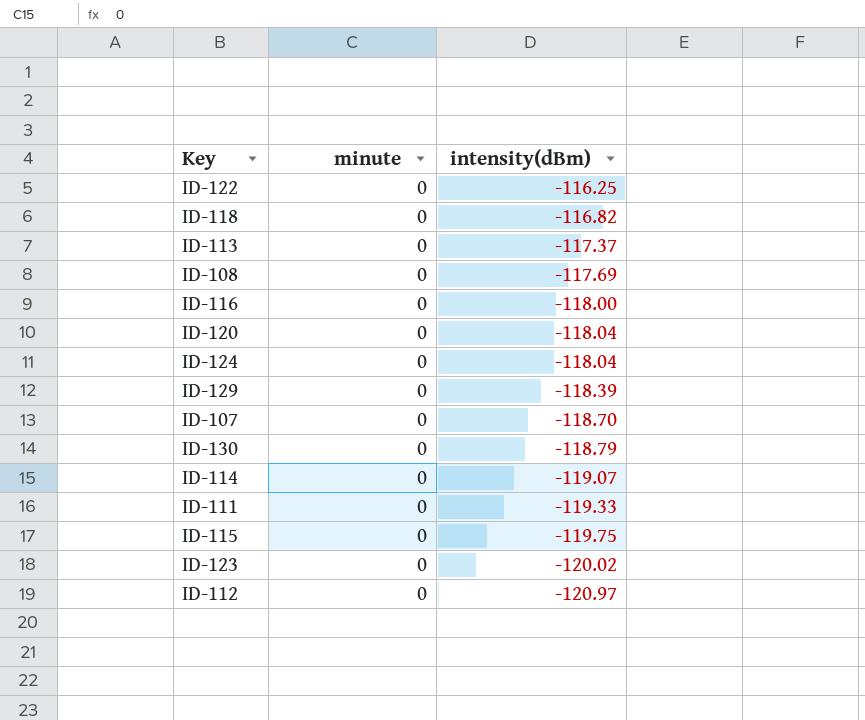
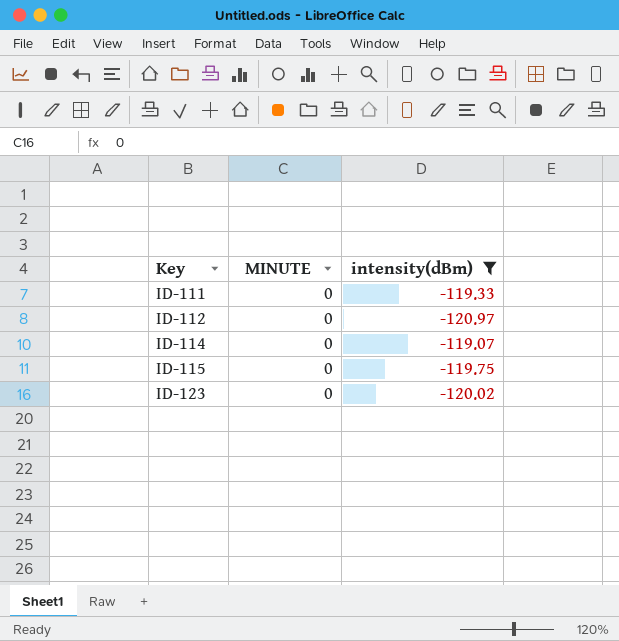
filter: none -> intensity(dBm) <= -119.07
row order: intensity(dBm) descending -> Key ascending
column name: minute -> MINUTE

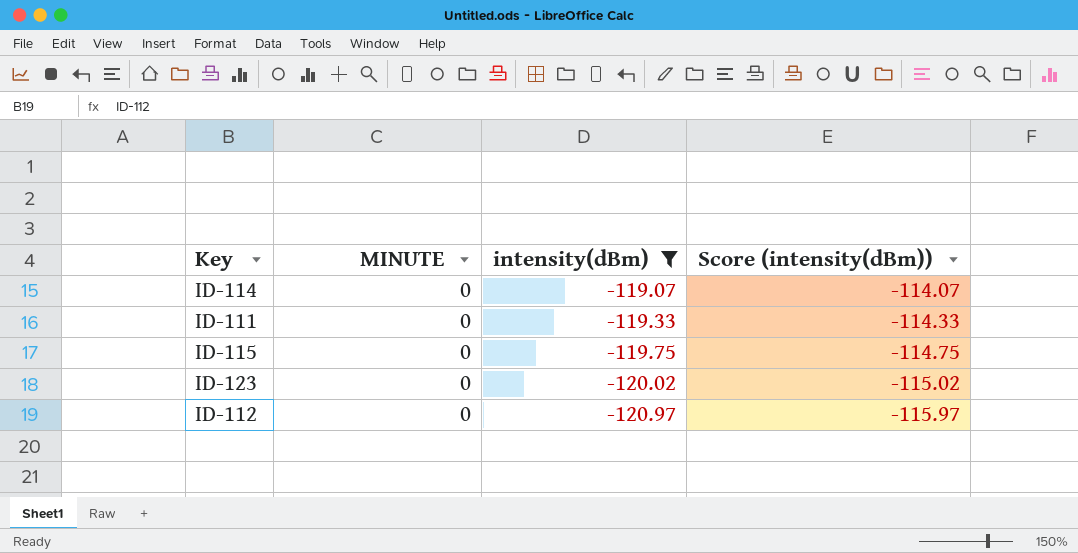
row order: Key ascending -> intensity(dBm) descending
column Score (intensity(dBm)) | formula: none -> [intensity(dBm)] + 5

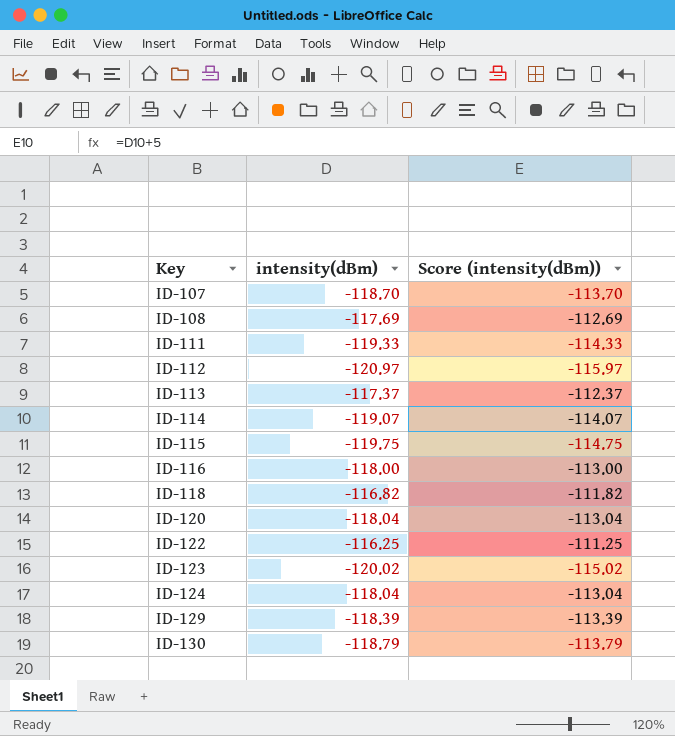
filter: intensity(dBm) <= -119.07 -> none
row order: intensity(dBm) descending -> Key ascending
column MINUTE | position: 2 -> none

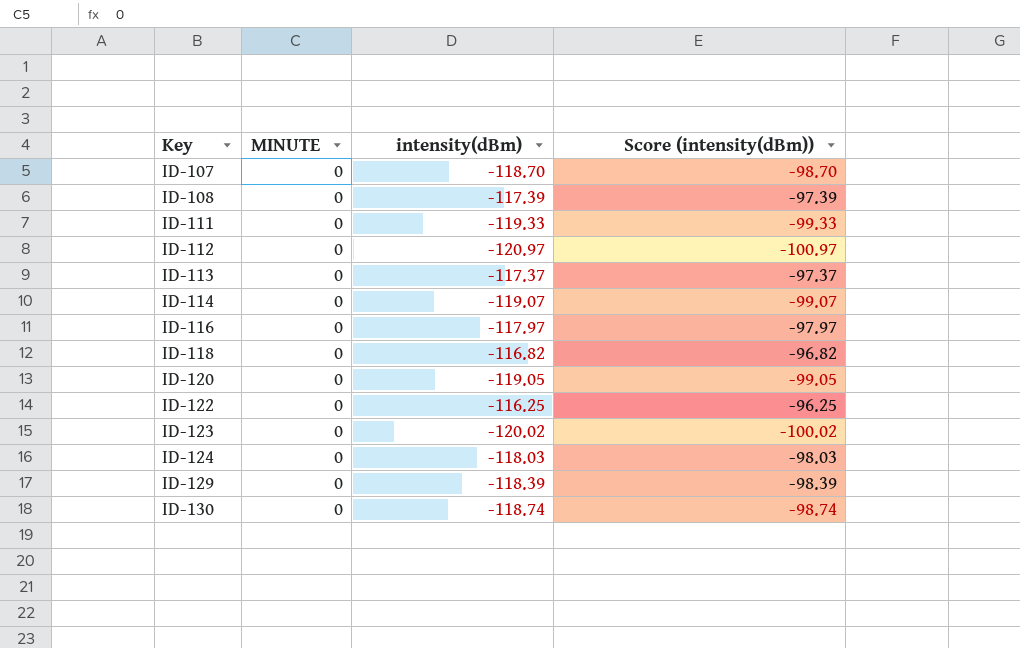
column MINUTE | position: none -> 2
column Score (intensity(dBm)) | formula: [intensity(dBm)] + 5 -> [intensity(dBm)] + 20
row ID-115: -119.75 | -114.75 -> none
ID-108 | intensity(dBm): -117.69 -> -117.39
ID-116 | intensity(dBm): -118.00 -> -117.97
ID-120 | intensity(dBm): -118.04 -> -119.05
ID-124 | intensity(dBm): -118.04 -> -118.03
ID-130 | intensity(dBm): -118.79 -> -118.74

